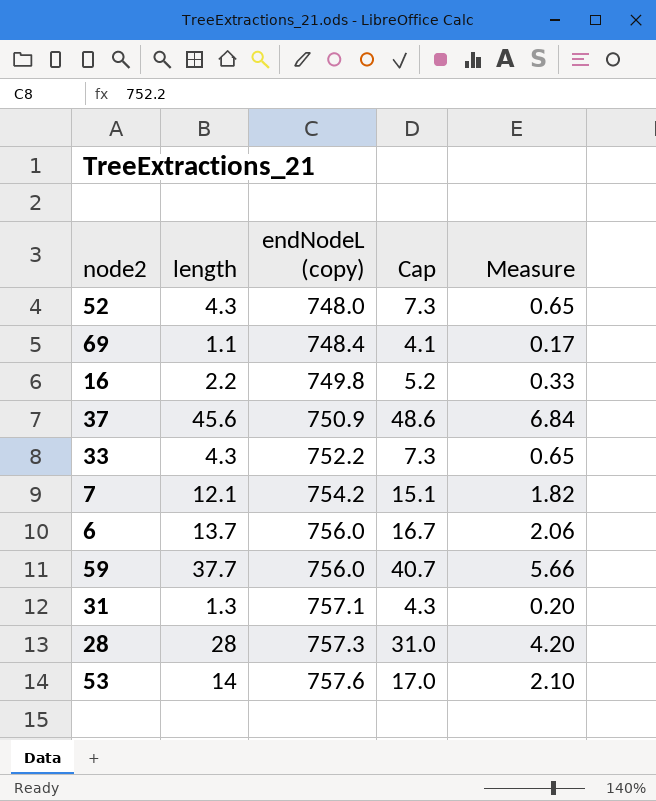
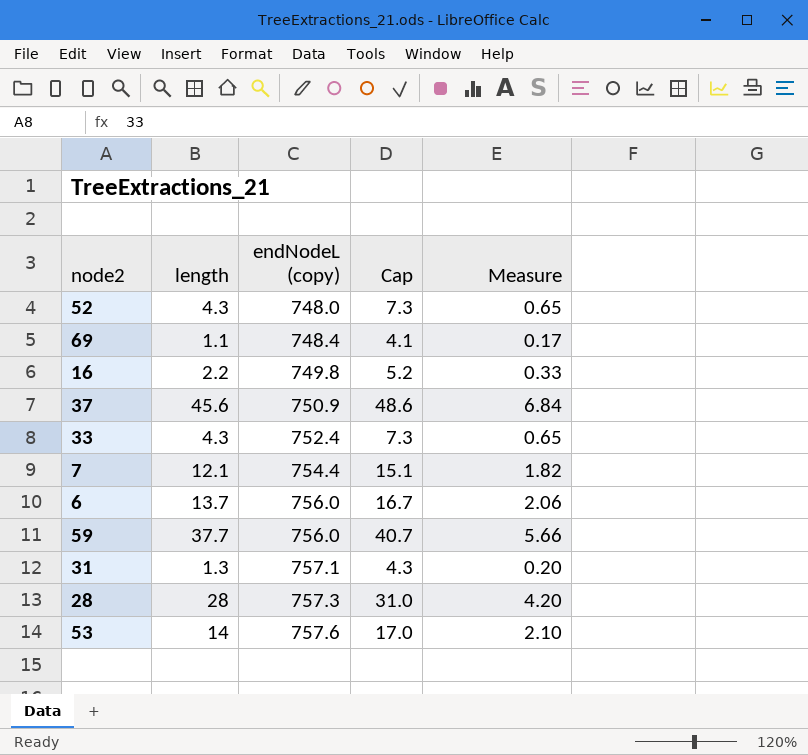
33 | endNodeL (copy): 752.2 -> 752.4
7 | endNodeL (copy): 754.2 -> 754.4

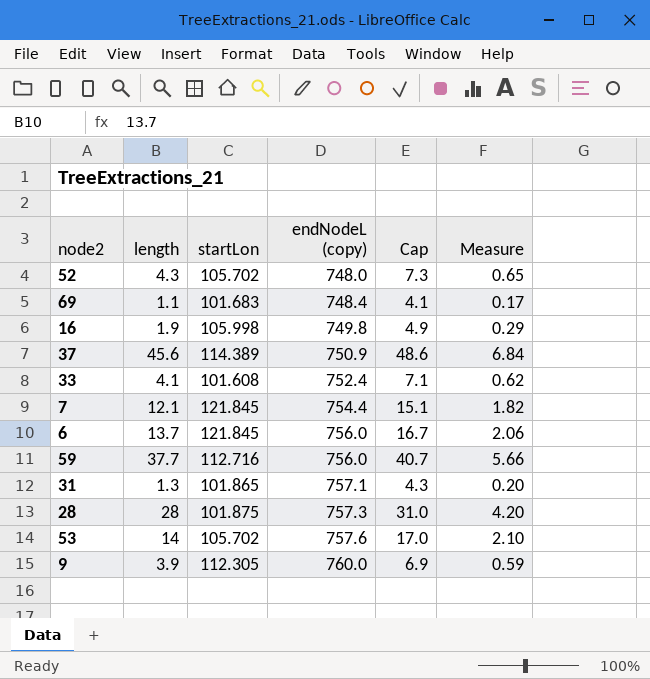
column startLon | position: none -> 3
16 | length: 2.2 -> 1.9
16 | Cap: 5.2 -> 4.9
16 | Measure: 0.33 -> 0.29
33 | length: 4.3 -> 4.1
33 | Cap: 7.3 -> 7.1
33 | Measure: 0.65 -> 0.62
row 9: none -> 3.9 | 112.305 | 760.0 | 6.9 | 0.59

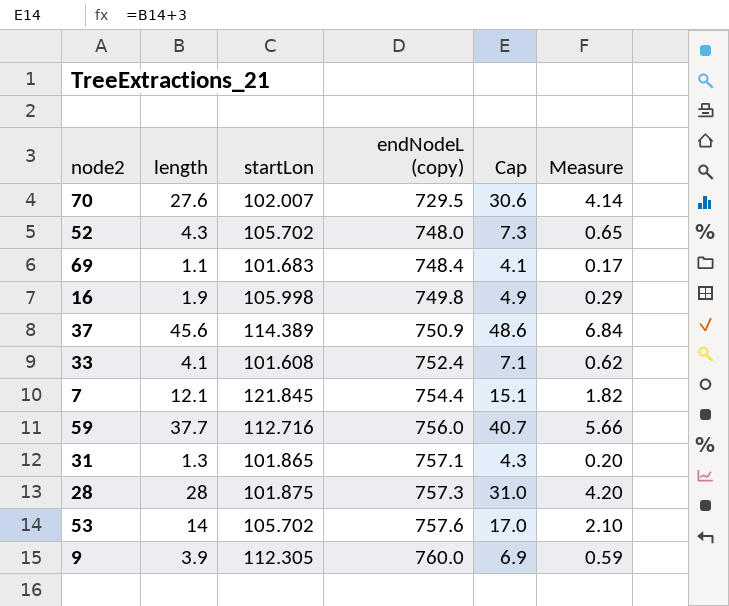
row 6: 13.7 | 121.845 | 756.0 | 16.7 | 2.06 -> none
row 70: none -> 27.6 | 102.007 | 729.5 | 30.6 | 4.14

